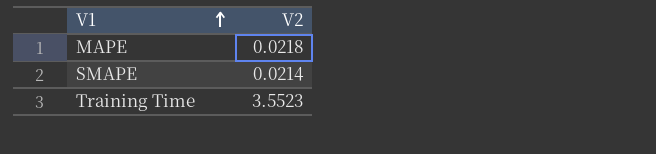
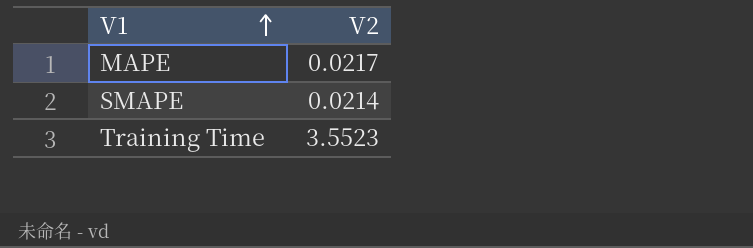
MAPE | V2: 0.0218 -> 0.0217

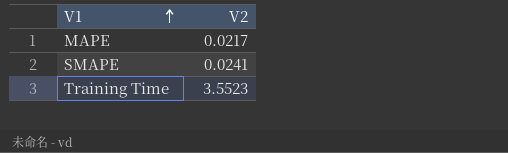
SMAPE | V2: 0.0214 -> 0.0241

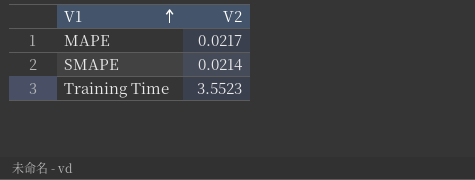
SMAPE | V2: 0.0241 -> 0.0214

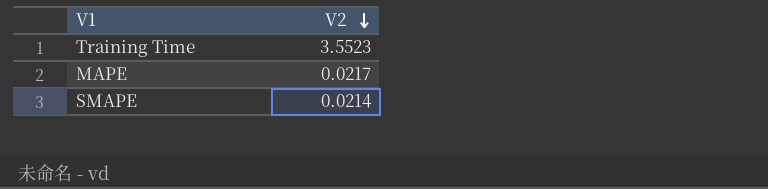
row order: V1 ascending -> V2 descending

